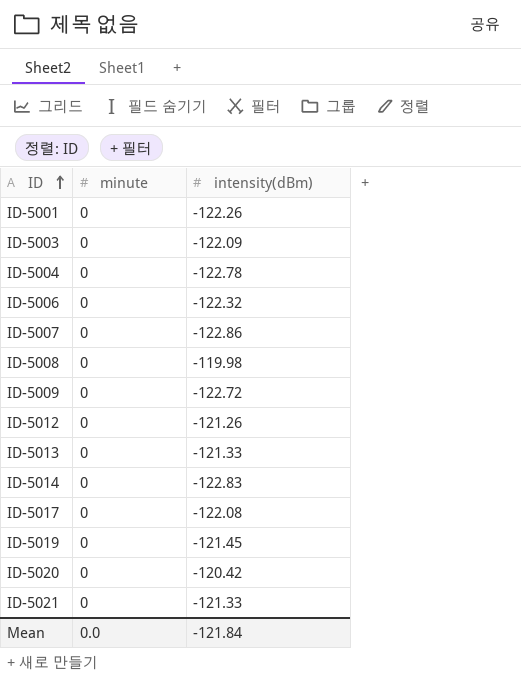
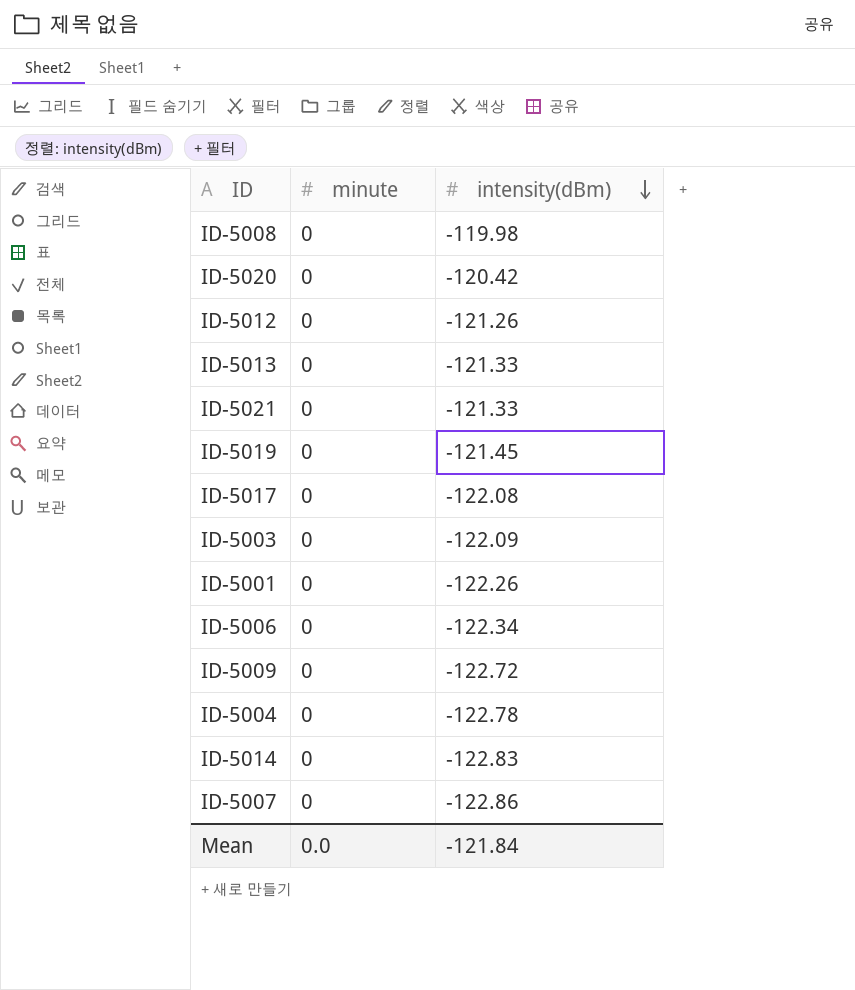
row order: ID ascending -> intensity(dBm) descending
ID-5006 | intensity(dBm): -122.32 -> -122.34

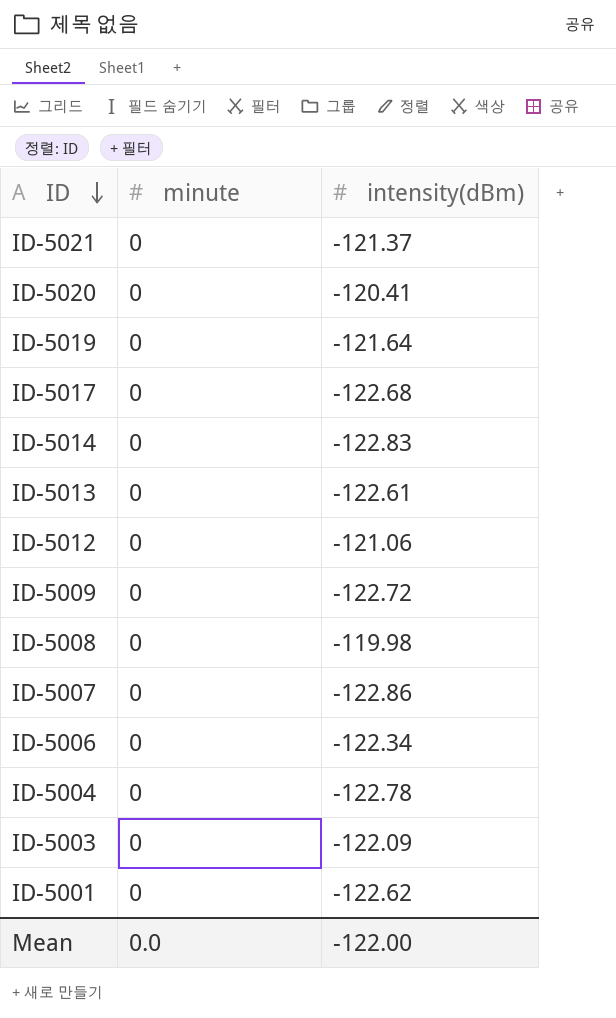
row order: intensity(dBm) descending -> ID descending
ID-5021 | intensity(dBm): -121.33 -> -121.37
ID-5020 | intensity(dBm): -120.42 -> -120.41
ID-5019 | intensity(dBm): -121.45 -> -121.64
ID-5017 | intensity(dBm): -122.08 -> -122.68
ID-5013 | intensity(dBm): -121.33 -> -122.61
ID-5012 | intensity(dBm): -121.26 -> -121.06
ID-5001 | intensity(dBm): -122.26 -> -122.62
Mean | intensity(dBm): -121.84 -> -122.00

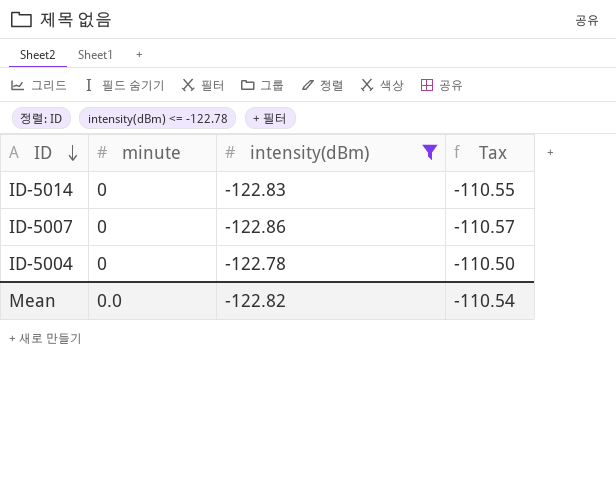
filter: none -> intensity(dBm) <= -122.78
column Tax | formula: none -> [intensity(dBm)] * 0.9
Mean | intensity(dBm): -122.00 -> -122.82

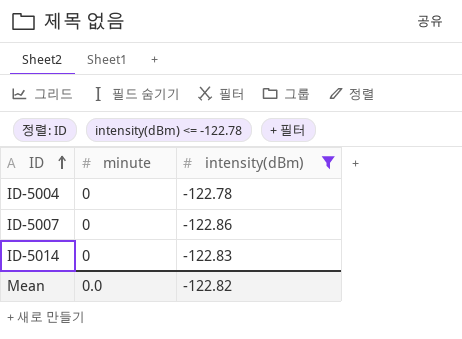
row order: ID descending -> ID ascending
column Tax | formula: [intensity(dBm)] * 0.9 -> none

